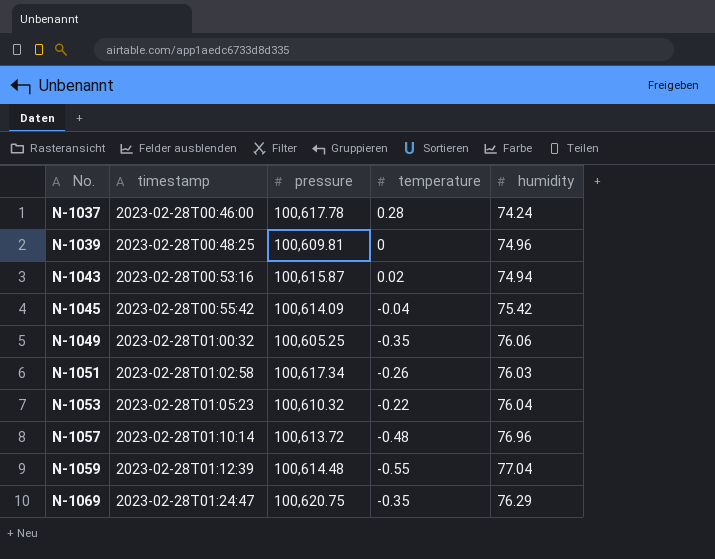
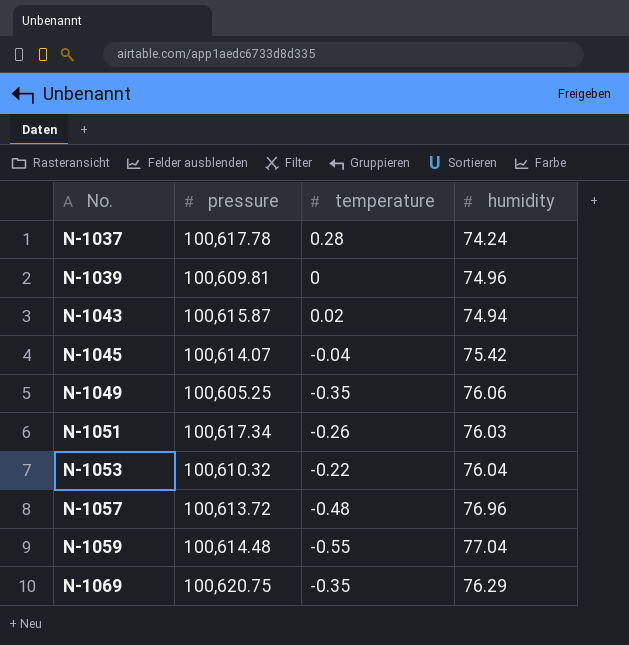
column timestamp | position: 2 -> none
N-1045 | pressure: 100,614.09 -> 100,614.07

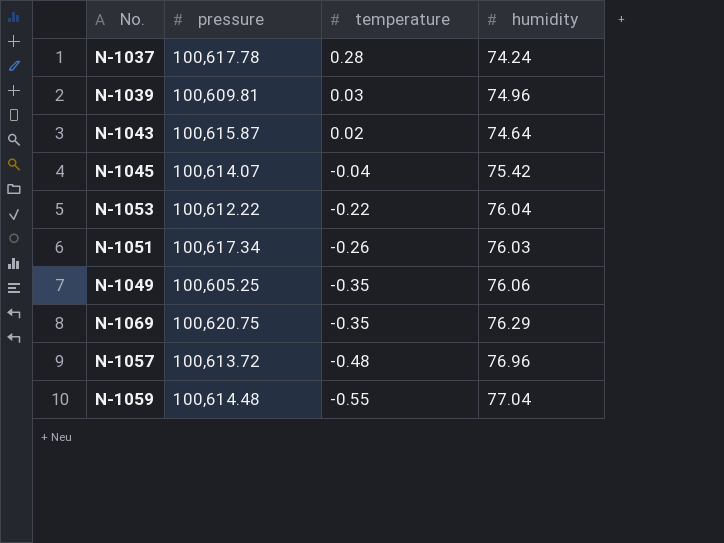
row order: No. ascending -> temperature descending
N-1039 | temperature: 0 -> 0.03
N-1043 | humidity: 74.94 -> 74.64
N-1053 | pressure: 100,610.32 -> 100,612.22

